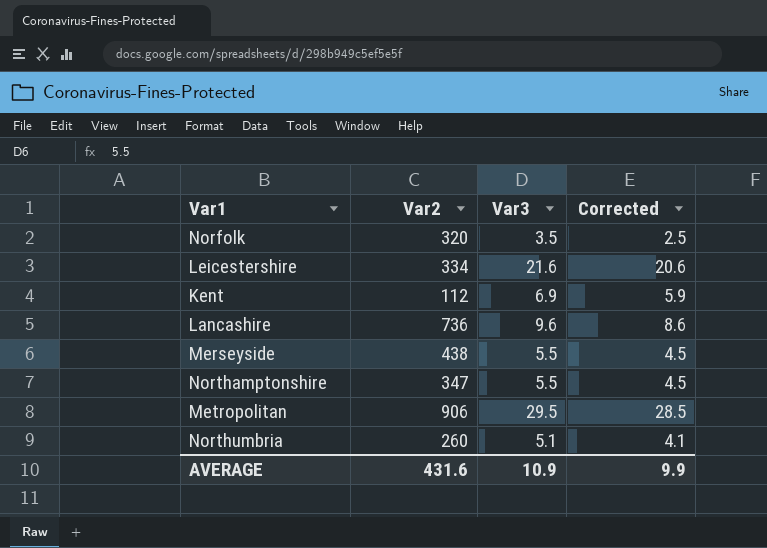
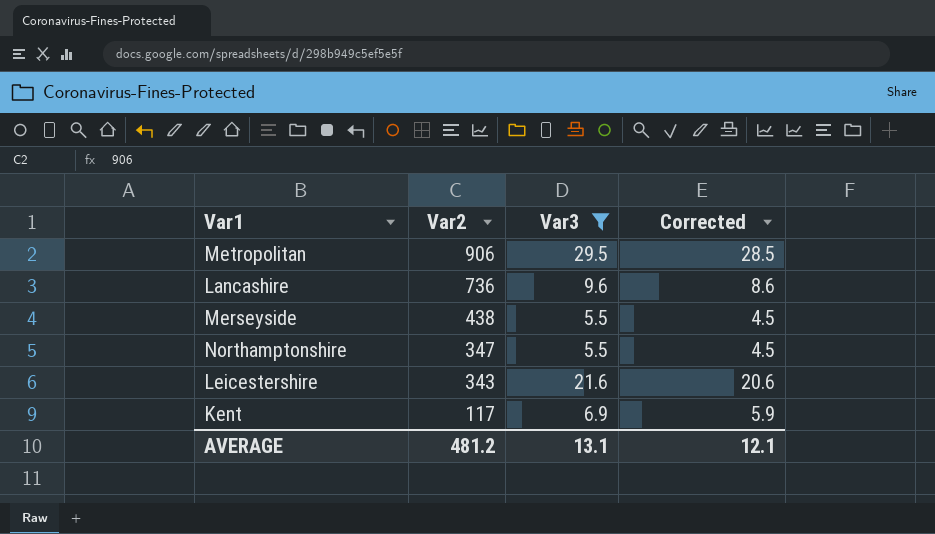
filter: none -> Var3 >= 5.5
row order: none -> Var2 descending
Leicestershire | Var2: 334 -> 343
Kent | Var2: 112 -> 117
AVERAGE | Var2: 431.6 -> 481.2
AVERAGE | Var3: 10.9 -> 13.1
AVERAGE | Corrected: 9.9 -> 12.1

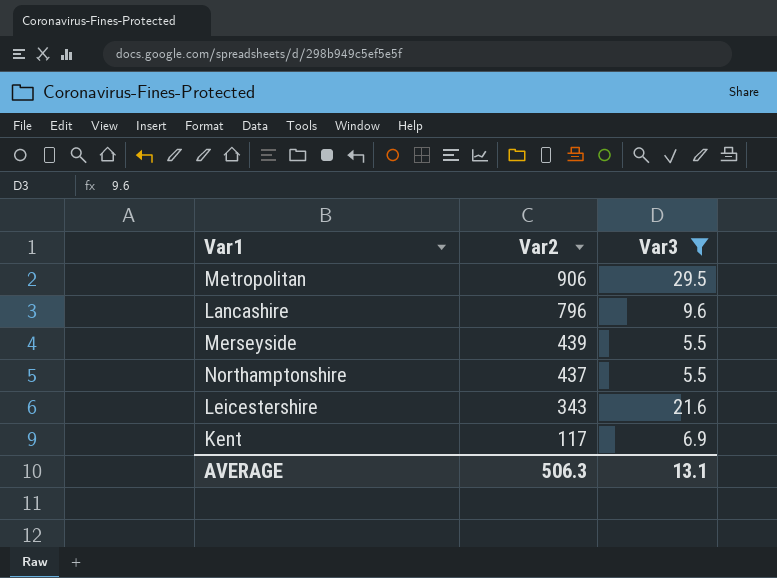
column Corrected | formula: [Var3] - 1 -> none
Lancashire | Var2: 736 -> 796
Merseyside | Var2: 438 -> 439
Northamptonshire | Var2: 347 -> 437
AVERAGE | Var2: 481.2 -> 506.3

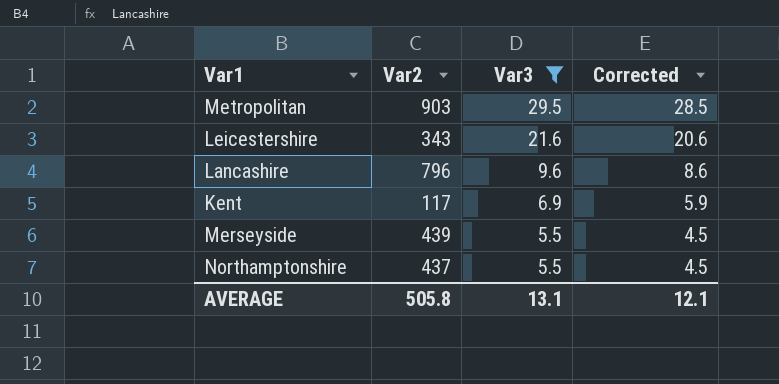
row order: Var2 descending -> Var3 descending
column Corrected | formula: none -> [Var3] - 1
Metropolitan | Var2: 906 -> 903
AVERAGE | Var2: 506.3 -> 505.8

